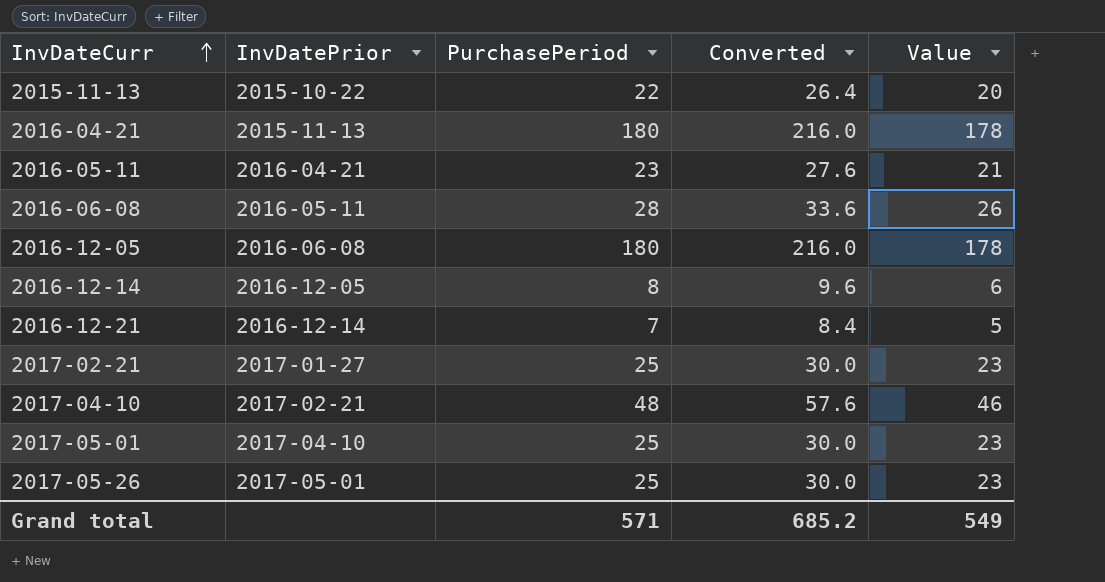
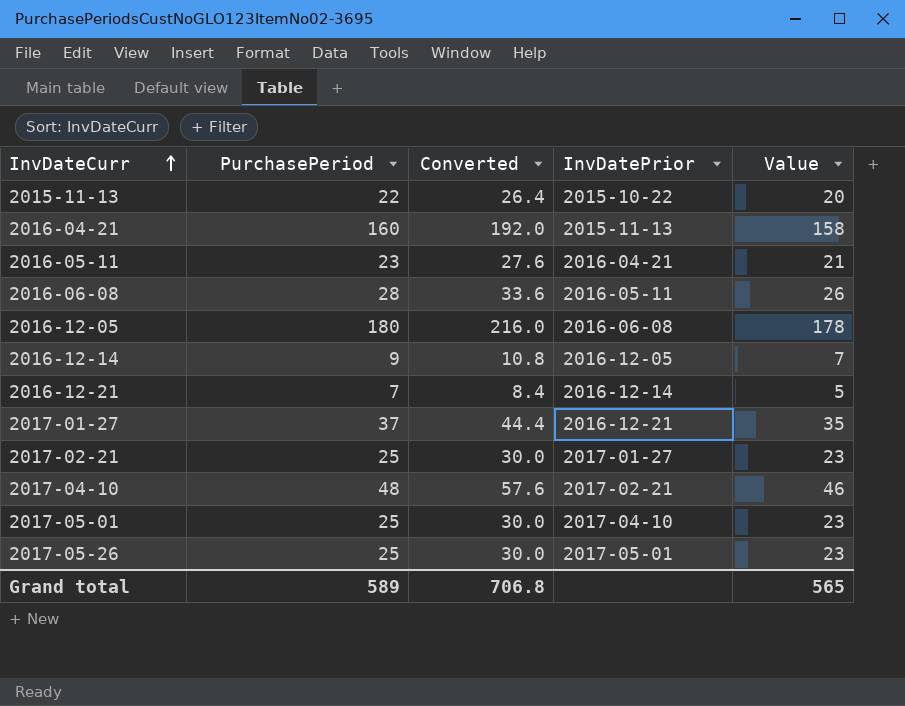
column InvDatePrior | position: 2 -> 4
2016-04-21 | PurchasePeriod: 180 -> 160
2016-04-21 | Converted: 216.0 -> 192.0
2016-04-21 | Value: 178 -> 158
2016-12-14 | PurchasePeriod: 8 -> 9
2016-12-14 | Converted: 9.6 -> 10.8
2016-12-14 | Value: 6 -> 7
row 2017-01-27: none -> 37 | 44.4 | 2016-12-21 | 35
Grand total | PurchasePeriod: 571 -> 589
Grand total | Converted: 685.2 -> 706.8
Grand total | Value: 549 -> 565

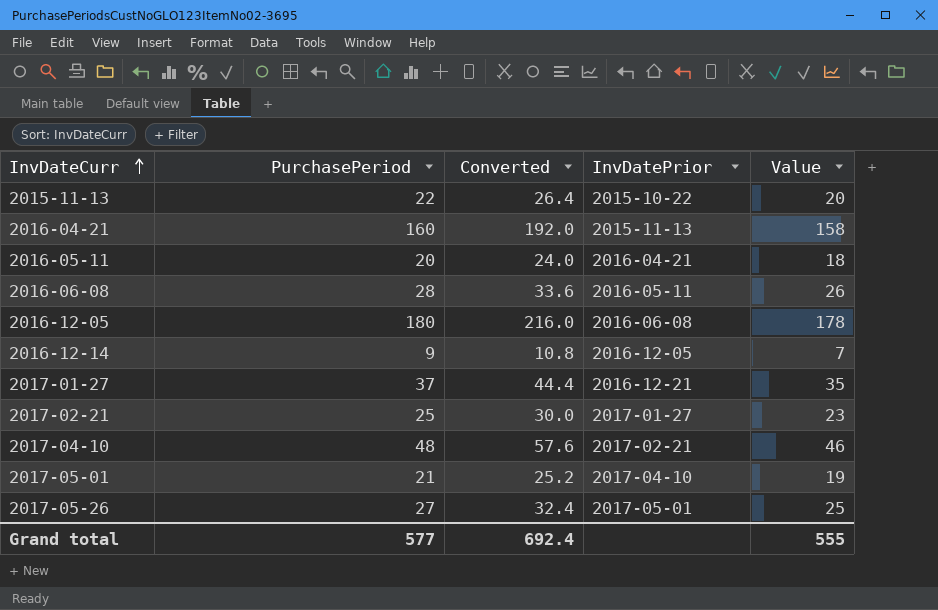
row 2016-12-21: 7 | 8.4 | 2016-12-14 | 5 -> none
2016-05-11 | PurchasePeriod: 23 -> 20
2016-05-11 | Converted: 27.6 -> 24.0
2016-05-11 | Value: 21 -> 18
2017-05-01 | PurchasePeriod: 25 -> 21
2017-05-01 | Converted: 30.0 -> 25.2
2017-05-01 | Value: 23 -> 19
2017-05-26 | PurchasePeriod: 25 -> 27
2017-05-26 | Converted: 30.0 -> 32.4
2017-05-26 | Value: 23 -> 25
Grand total | PurchasePeriod: 589 -> 577
Grand total | Converted: 706.8 -> 692.4
Grand total | Value: 565 -> 555

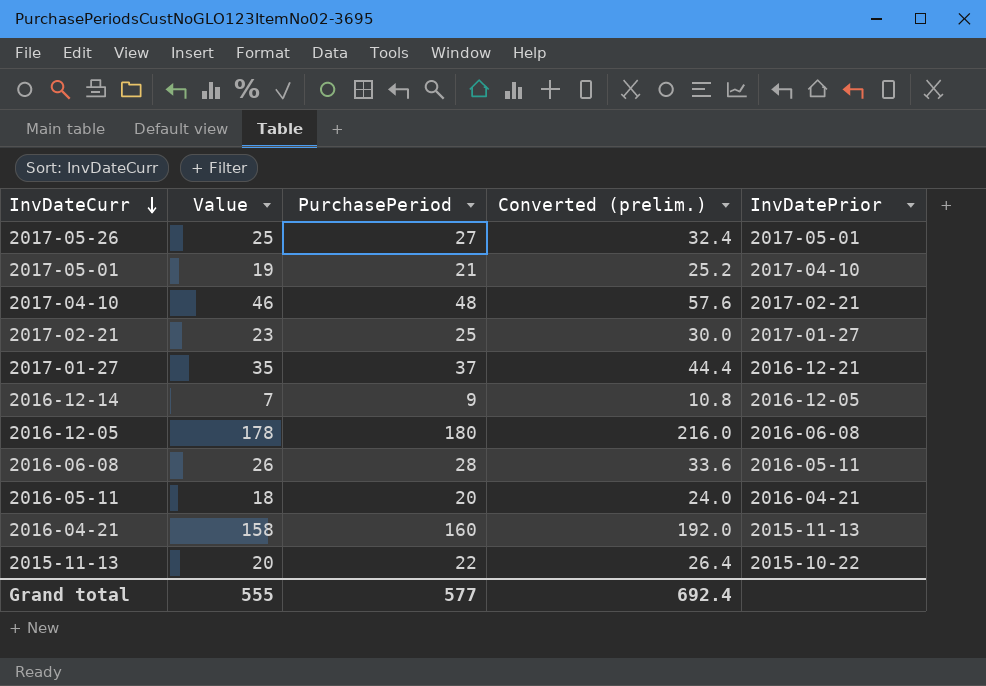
row order: InvDateCurr ascending -> InvDateCurr descending
column Value | position: 5 -> 2
column name: Converted -> Converted (prelim.)

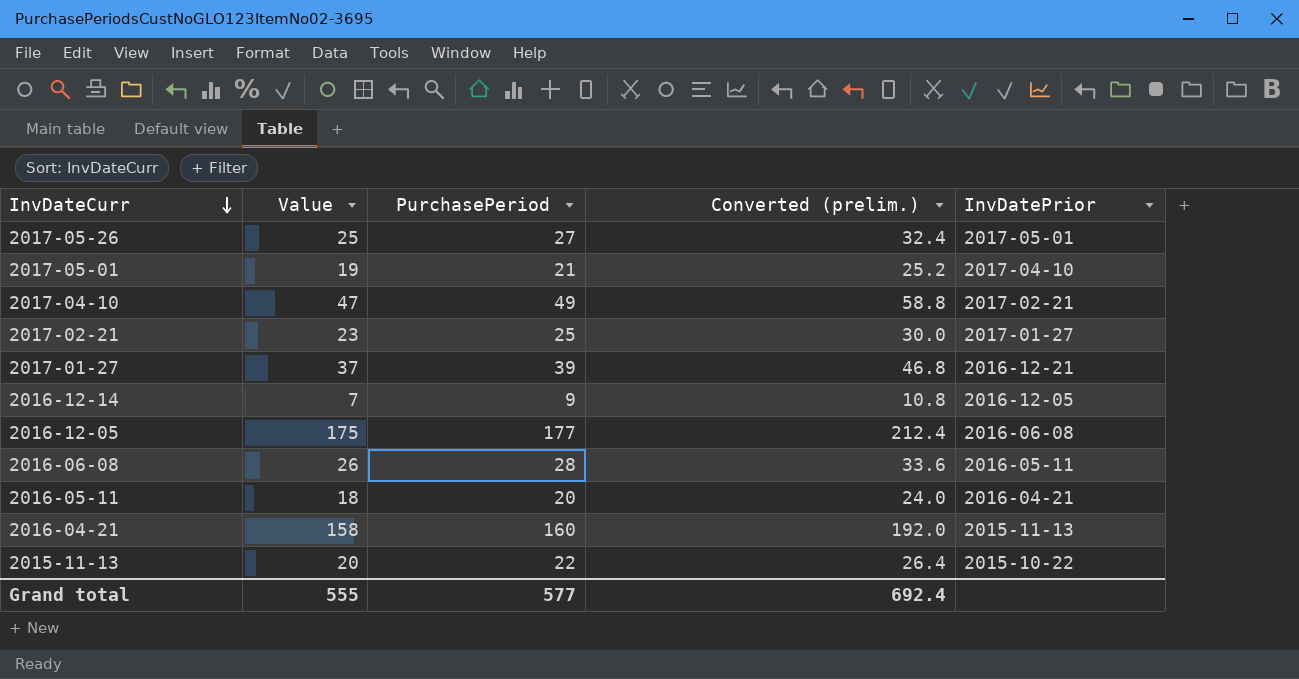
2017-04-10 | Value: 46 -> 47
2017-04-10 | PurchasePeriod: 48 -> 49
2017-04-10 | Converted (prelim.): 57.6 -> 58.8
2017-01-27 | Value: 35 -> 37
2017-01-27 | PurchasePeriod: 37 -> 39
2017-01-27 | Converted (prelim.): 44.4 -> 46.8
2016-12-05 | Value: 178 -> 175
2016-12-05 | PurchasePeriod: 180 -> 177
2016-12-05 | Converted (prelim.): 216.0 -> 212.4

